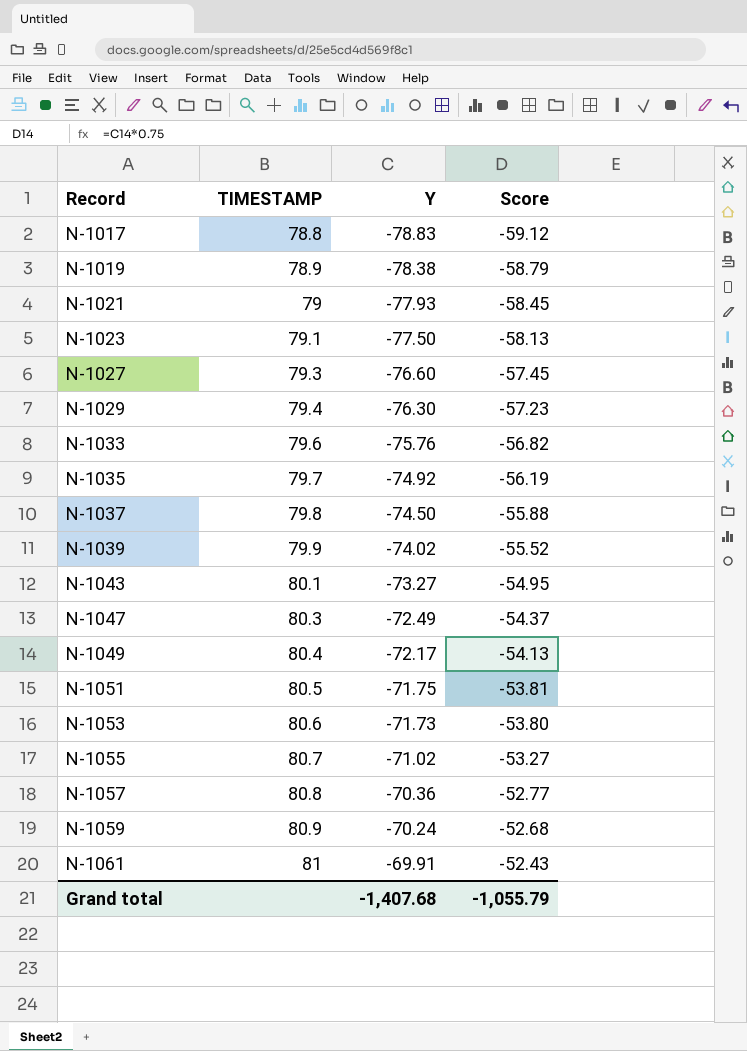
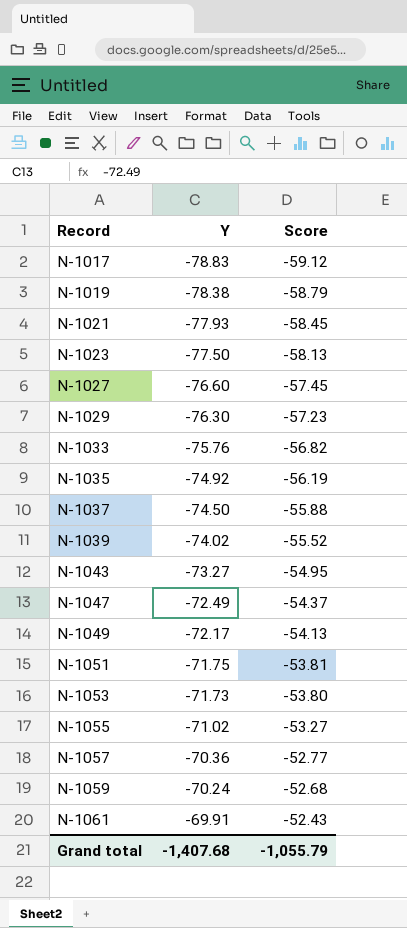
column TIMESTAMP | position: 2 -> none

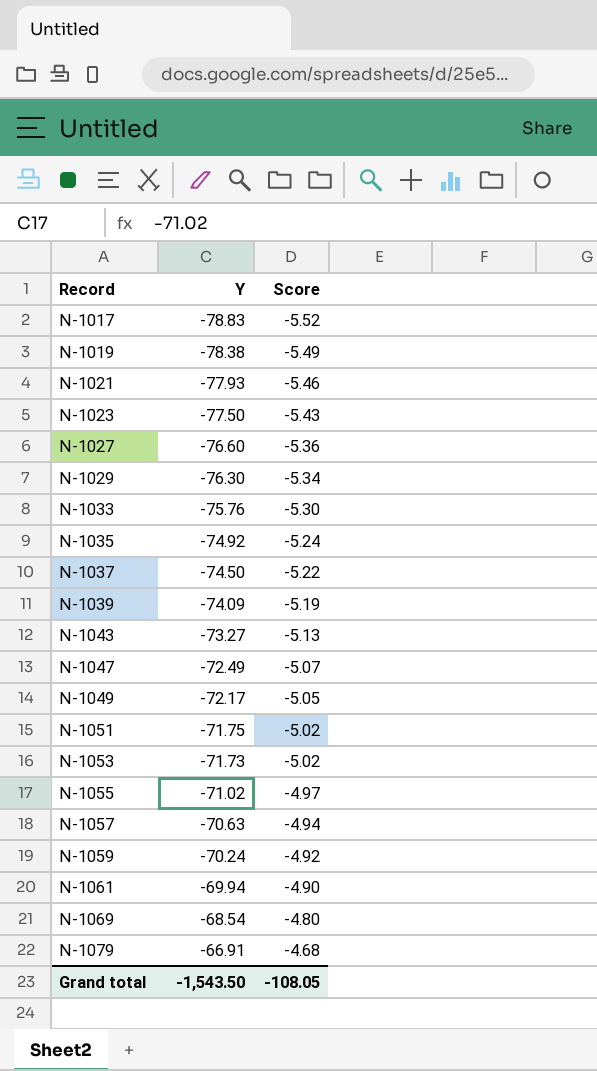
column Score | formula: [Y] * 0.75 -> [Y] * 0.07
N-1039 | Y: -74.02 -> -74.09
N-1057 | Y: -70.36 -> -70.63
N-1061 | Y: -69.91 -> -69.94
row N-1069: none -> -68.54 | -4.80
row N-1079: none -> -66.91 | -4.68
Grand total | Y: -1,407.68 -> -1,543.50
Grand total | Score: -1,055.79 -> -108.05

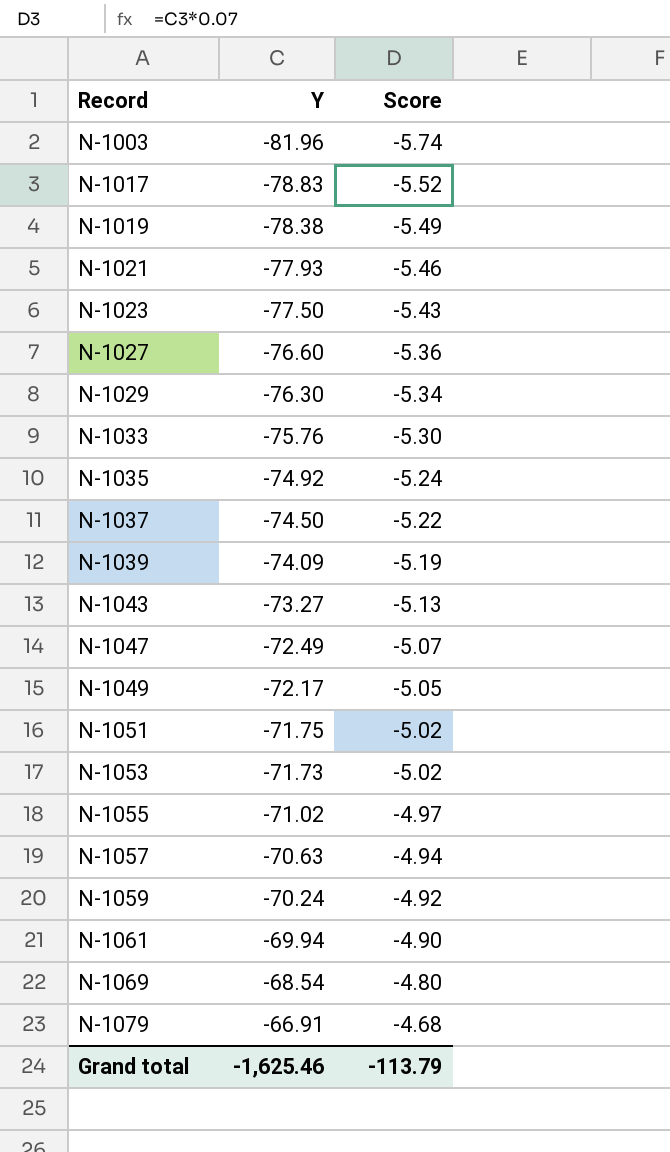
row N-1003: none -> -81.96 | -5.74
Grand total | Y: -1,543.50 -> -1,625.46
Grand total | Score: -108.05 -> -113.79

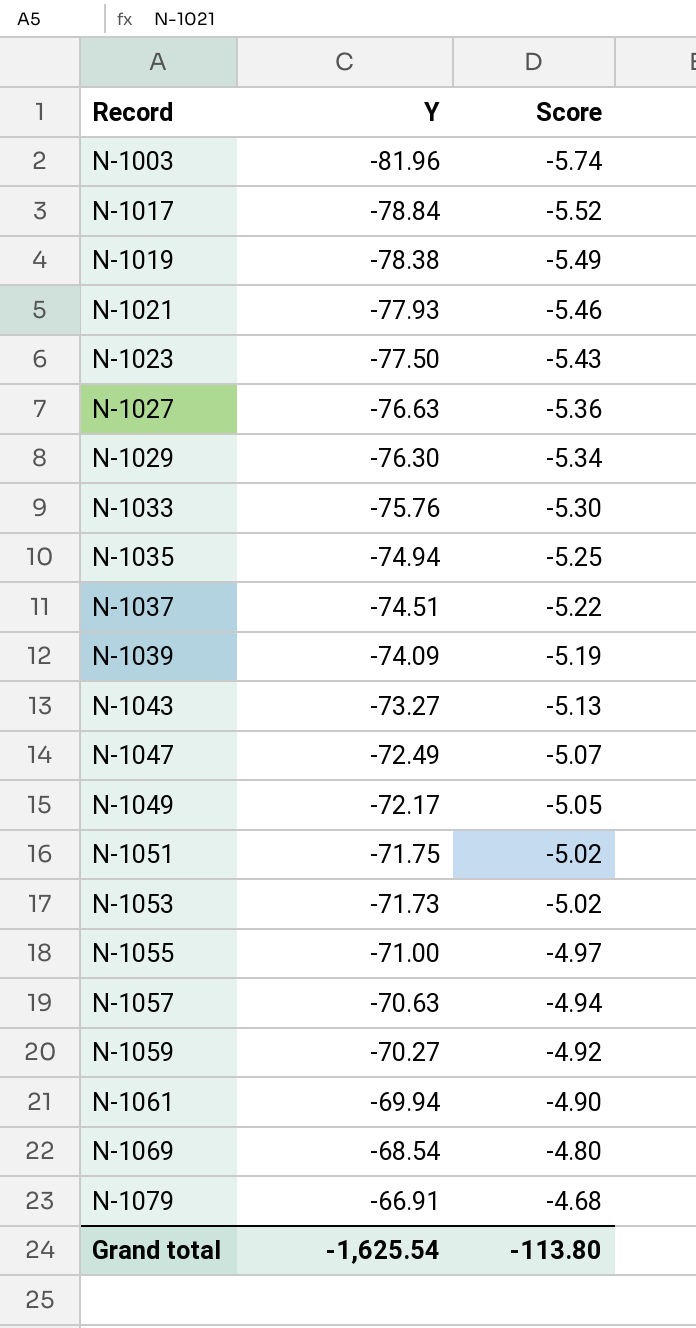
N-1017 | Y: -78.83 -> -78.84
N-1027 | Y: -76.60 -> -76.63
N-1035 | Y: -74.92 -> -74.94
N-1035 | Score: -5.24 -> -5.25
N-1037 | Y: -74.50 -> -74.51
N-1055 | Y: -71.02 -> -71.00
N-1059 | Y: -70.24 -> -70.27
Grand total | Y: -1,625.46 -> -1,625.54
Grand total | Score: -113.79 -> -113.80

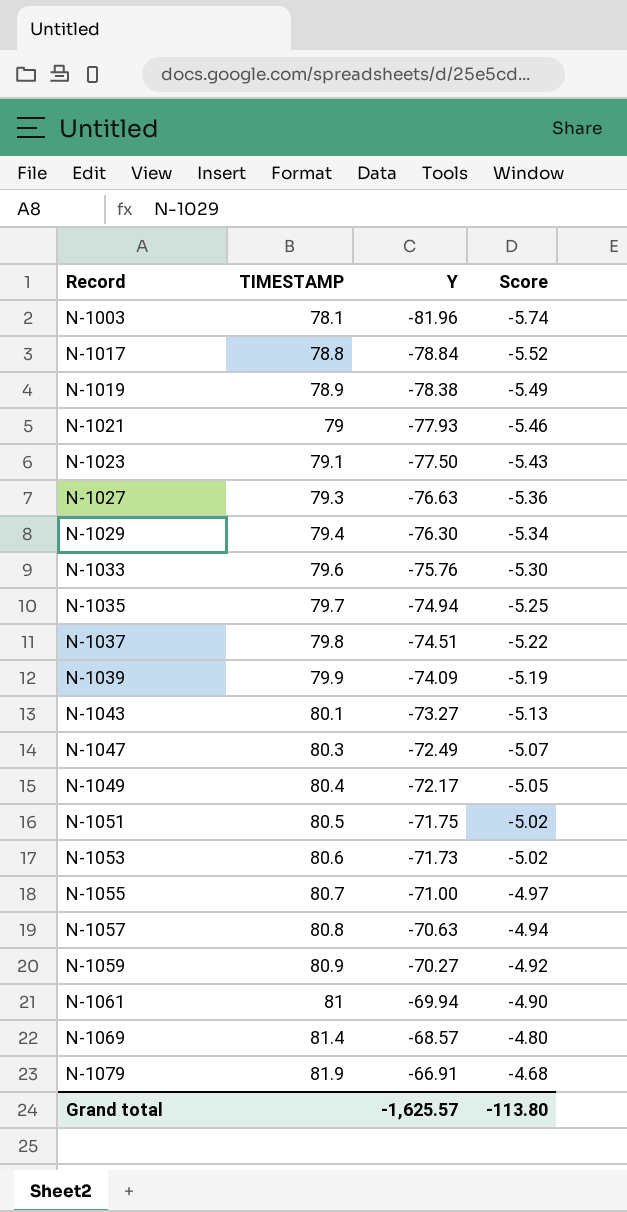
column TIMESTAMP | position: none -> 2
N-1069 | Y: -68.54 -> -68.57
Grand total | Y: -1,625.54 -> -1,625.57

